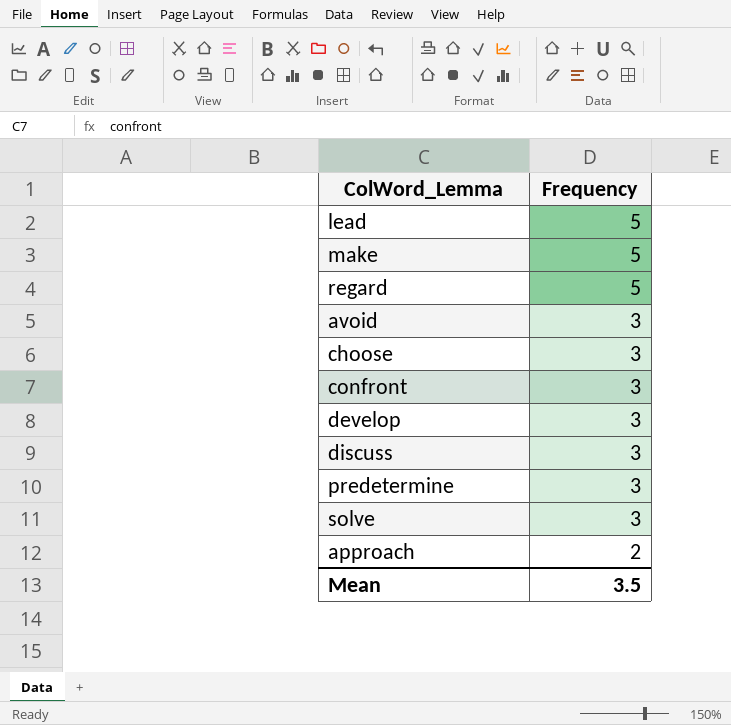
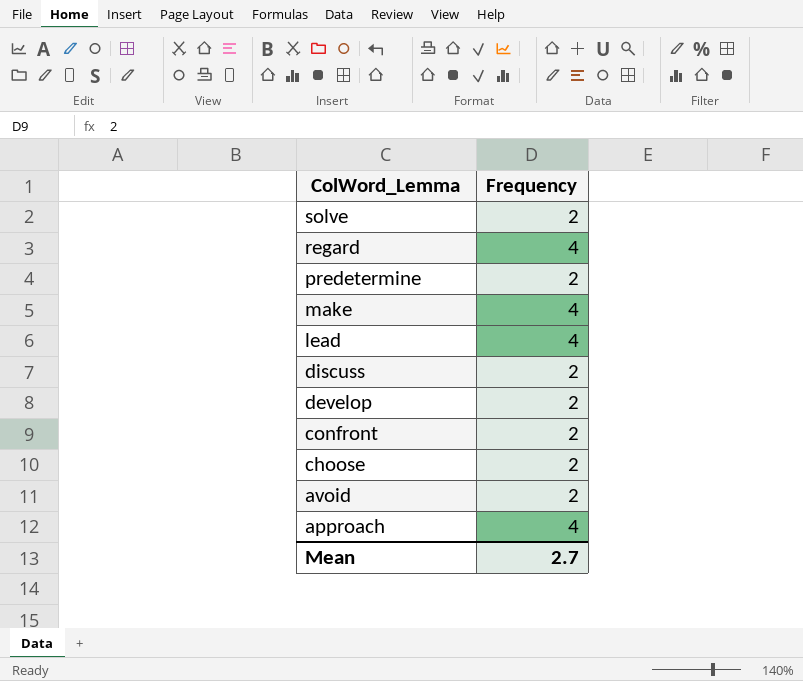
row order: Frequency descending -> ColWord_Lemma descending
solve | Frequency: 3 -> 2
regard | Frequency: 5 -> 4
predetermine | Frequency: 3 -> 2
make | Frequency: 5 -> 4
lead | Frequency: 5 -> 4
discuss | Frequency: 3 -> 2
develop | Frequency: 3 -> 2
confront | Frequency: 3 -> 2
choose | Frequency: 3 -> 2
avoid | Frequency: 3 -> 2
approach | Frequency: 2 -> 4
Mean | Frequency: 3.5 -> 2.7

